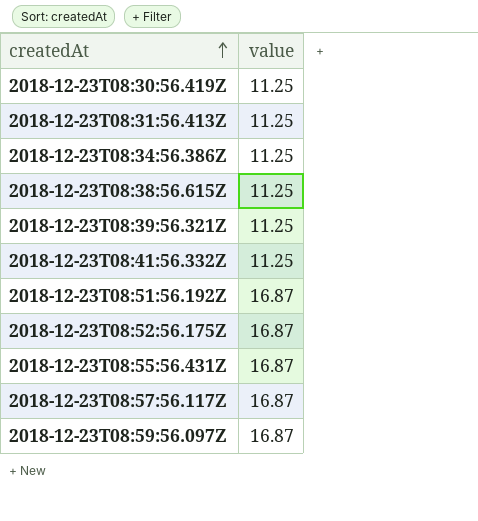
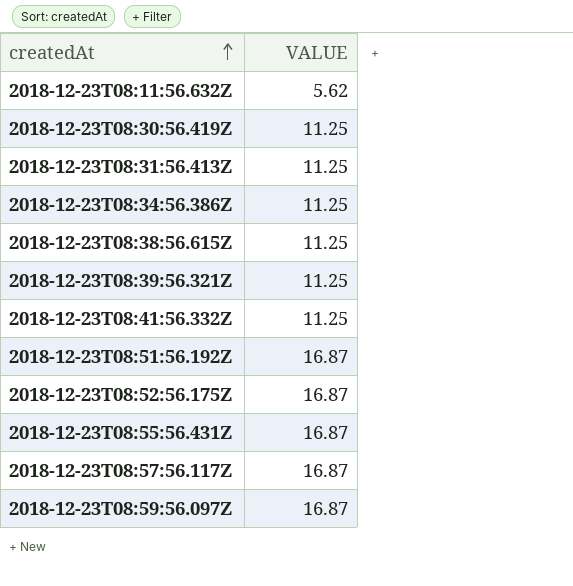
column name: value -> VALUE
row 2018-12-23T08:11:56.632Z: none -> 5.62

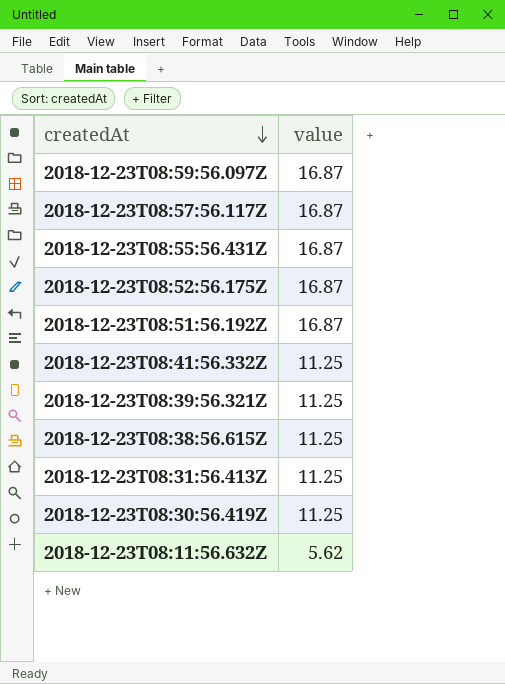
row order: createdAt ascending -> createdAt descending
column name: VALUE -> value
row 2018-12-23T08:34:56.386Z: 11.25 -> none

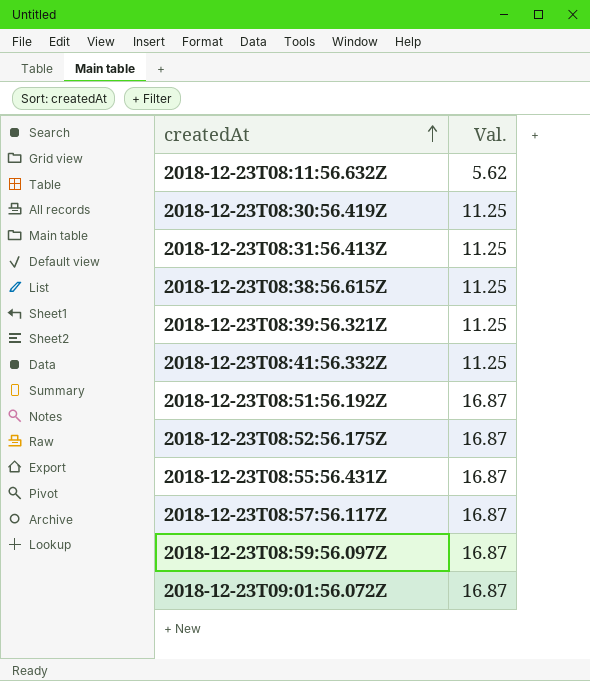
row order: createdAt descending -> createdAt ascending
column name: value -> Val.
row 2018-12-23T09:01:56.072Z: none -> 16.87

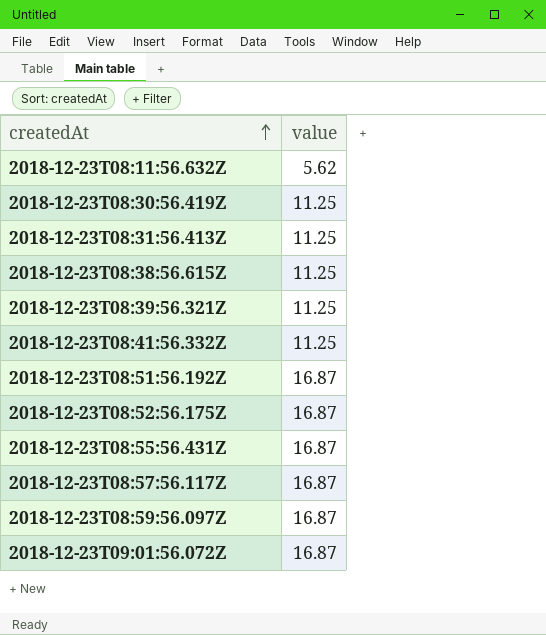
column name: Val. -> value

